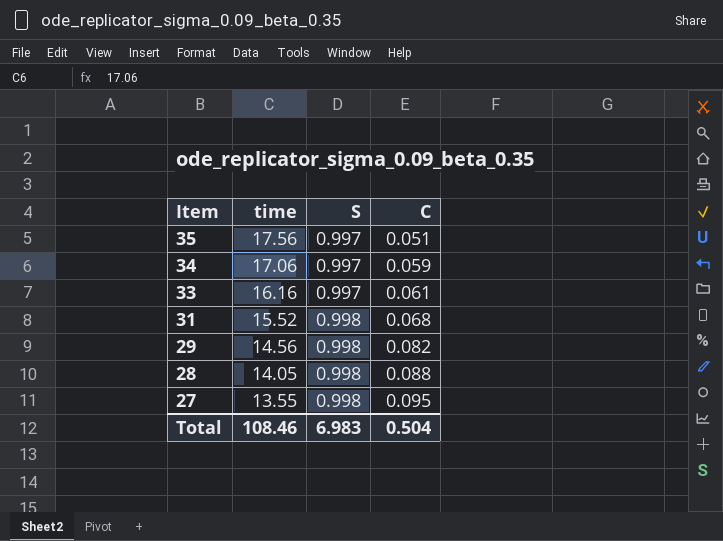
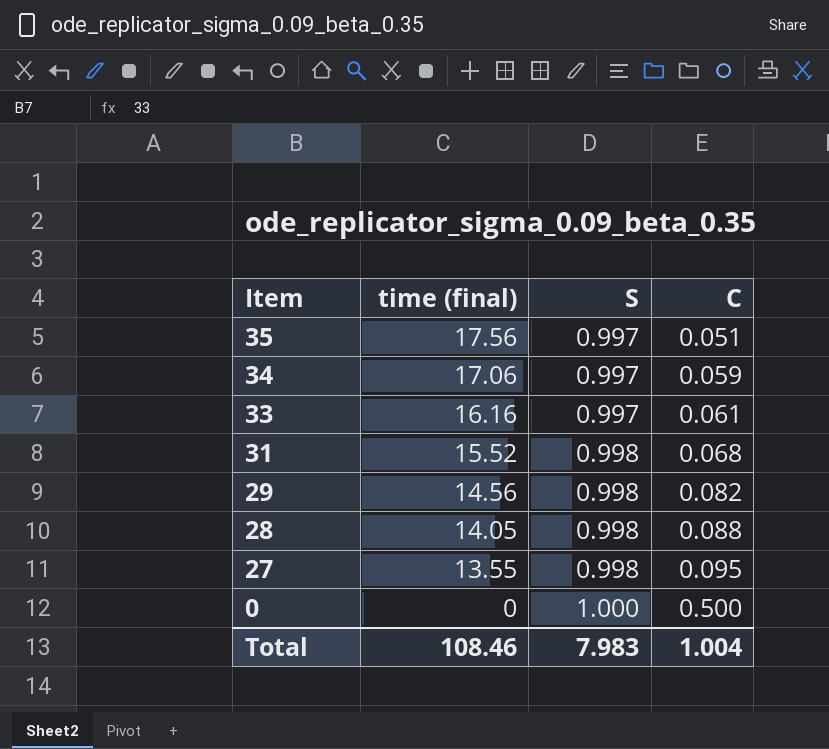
column name: time -> time (final)
row 0: none -> 0 | 1.000 | 0.500
Total | S: 6.983 -> 7.983
Total | C: 0.504 -> 1.004

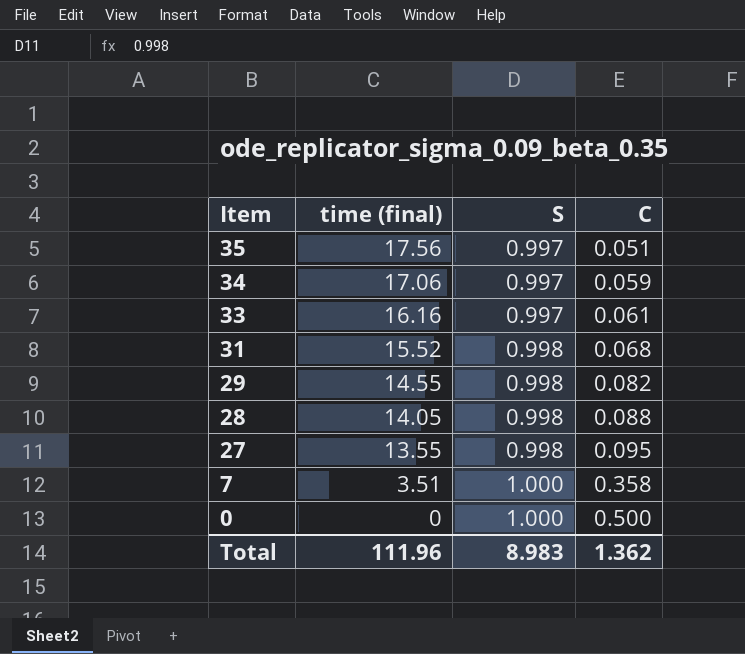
29 | time (final): 14.56 -> 14.55
row 7: none -> 3.51 | 1.000 | 0.358
Total | time (final): 108.46 -> 111.96
Total | S: 7.983 -> 8.983
Total | C: 1.004 -> 1.362

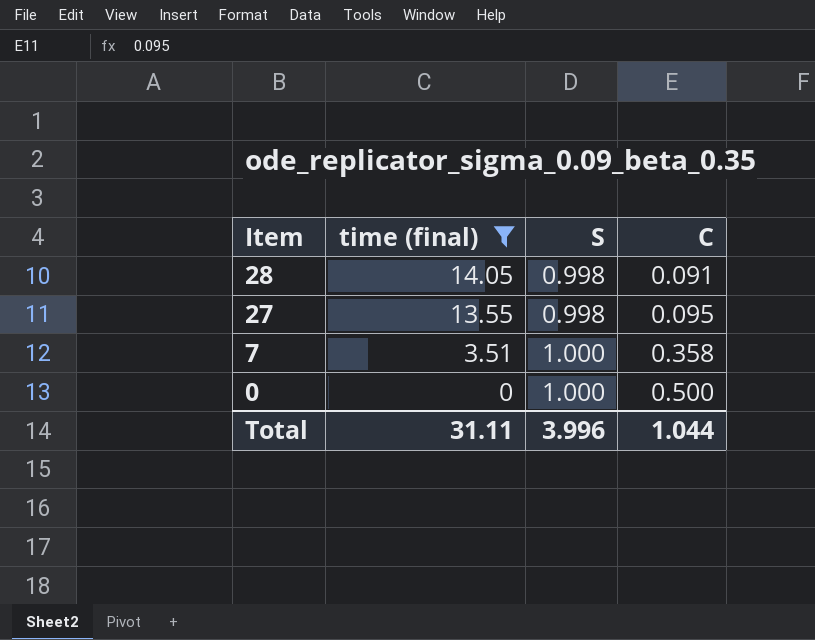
filter: none -> time (final) <= 14.05
28 | C: 0.088 -> 0.091
Total | time (final): 111.96 -> 31.11
Total | S: 8.983 -> 3.996
Total | C: 1.362 -> 1.044

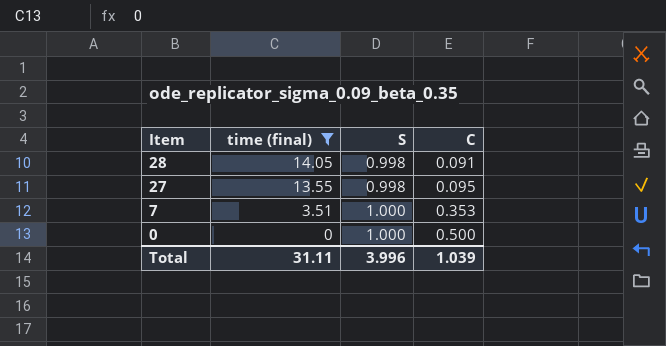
7 | C: 0.358 -> 0.353
Total | C: 1.044 -> 1.039

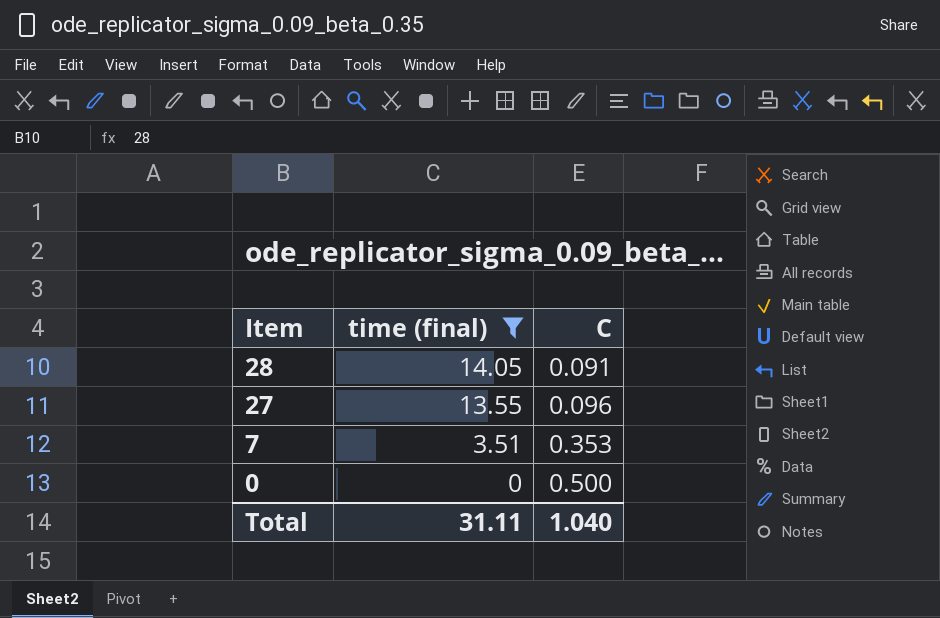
column S | position: 3 -> none
27 | C: 0.095 -> 0.096
Total | C: 1.039 -> 1.040

